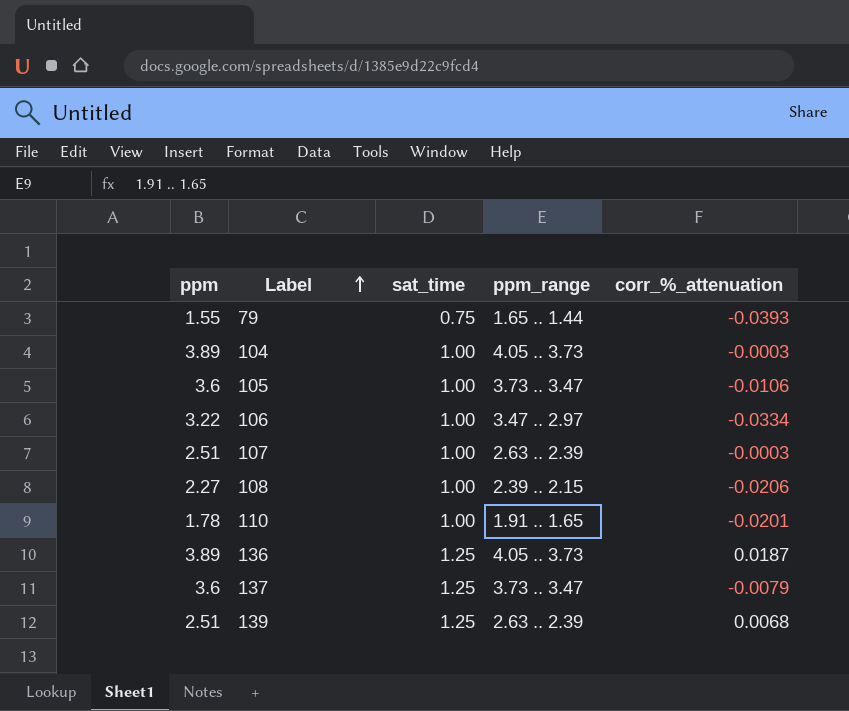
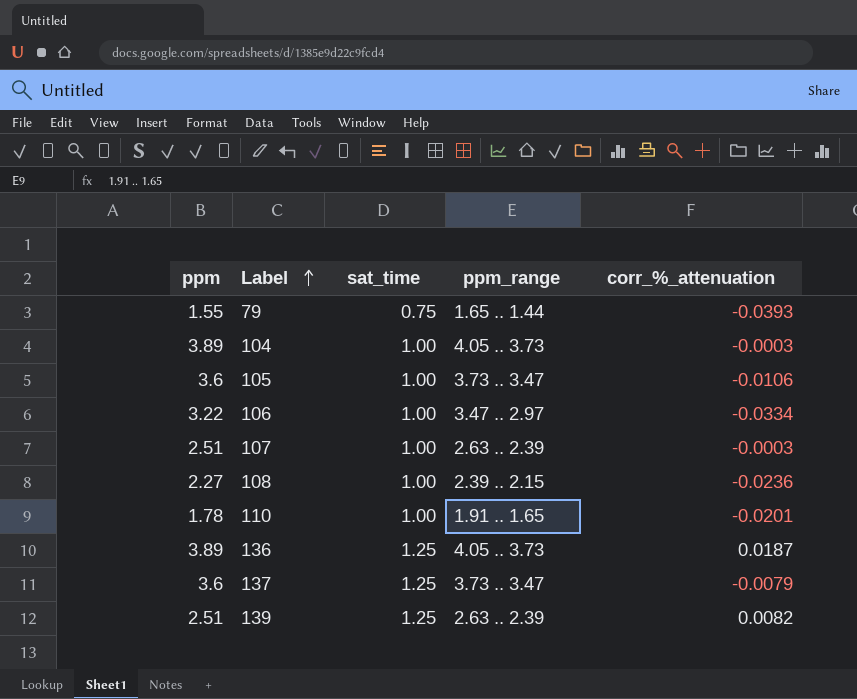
108 | corr_%_attenuation: -0.0206 -> -0.0236
139 | corr_%_attenuation: 0.0068 -> 0.0082

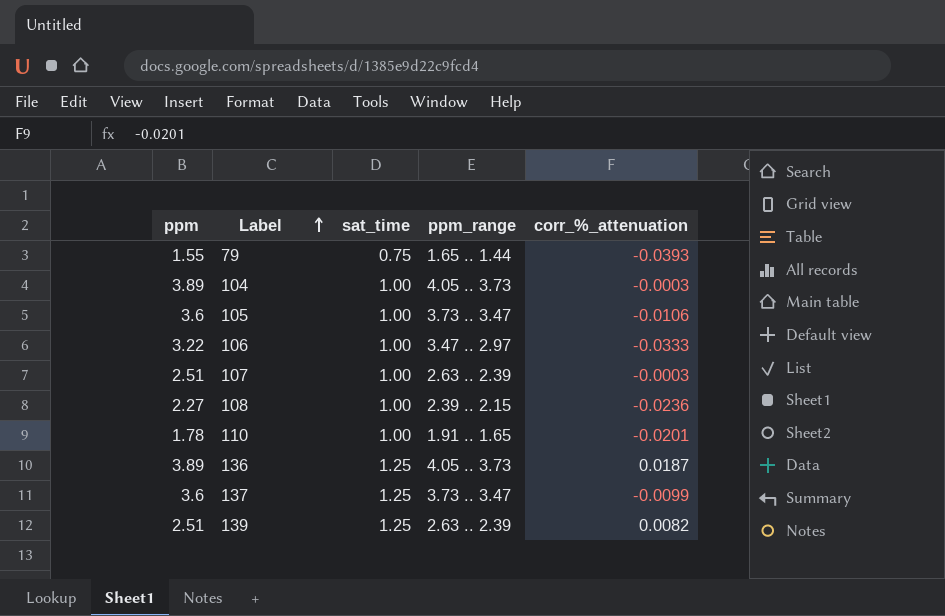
106 | corr_%_attenuation: -0.0334 -> -0.0333
137 | corr_%_attenuation: -0.0079 -> -0.0099

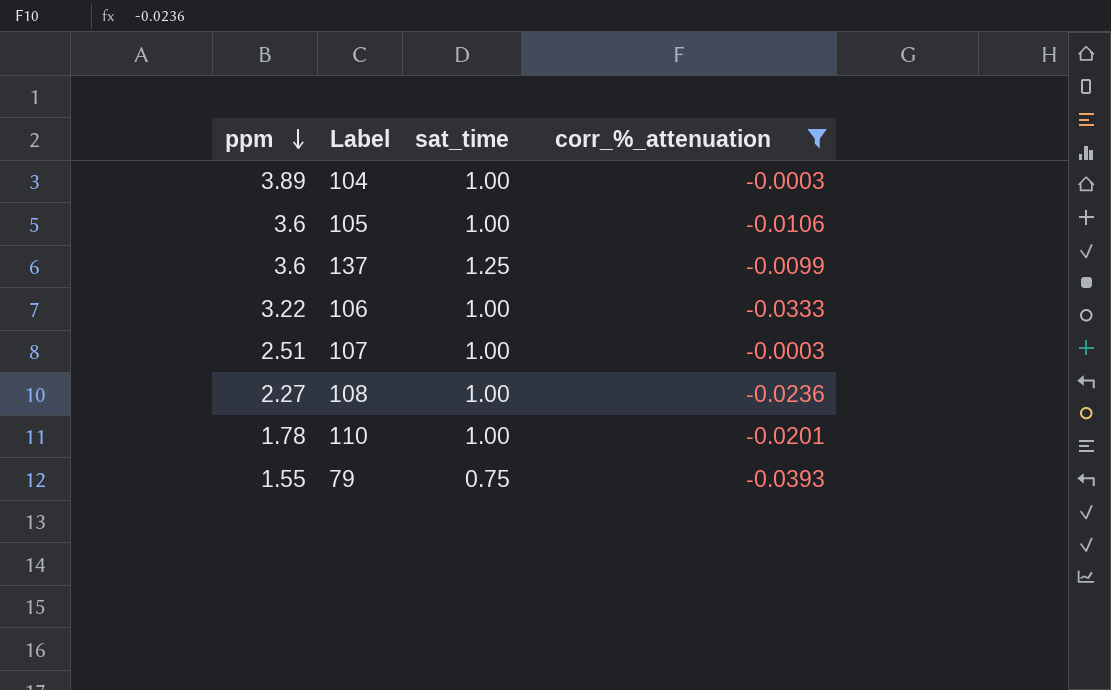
filter: none -> corr_%_attenuation <= -0.0003
row order: Label ascending -> ppm descending
column ppm_range | position: 4 -> none

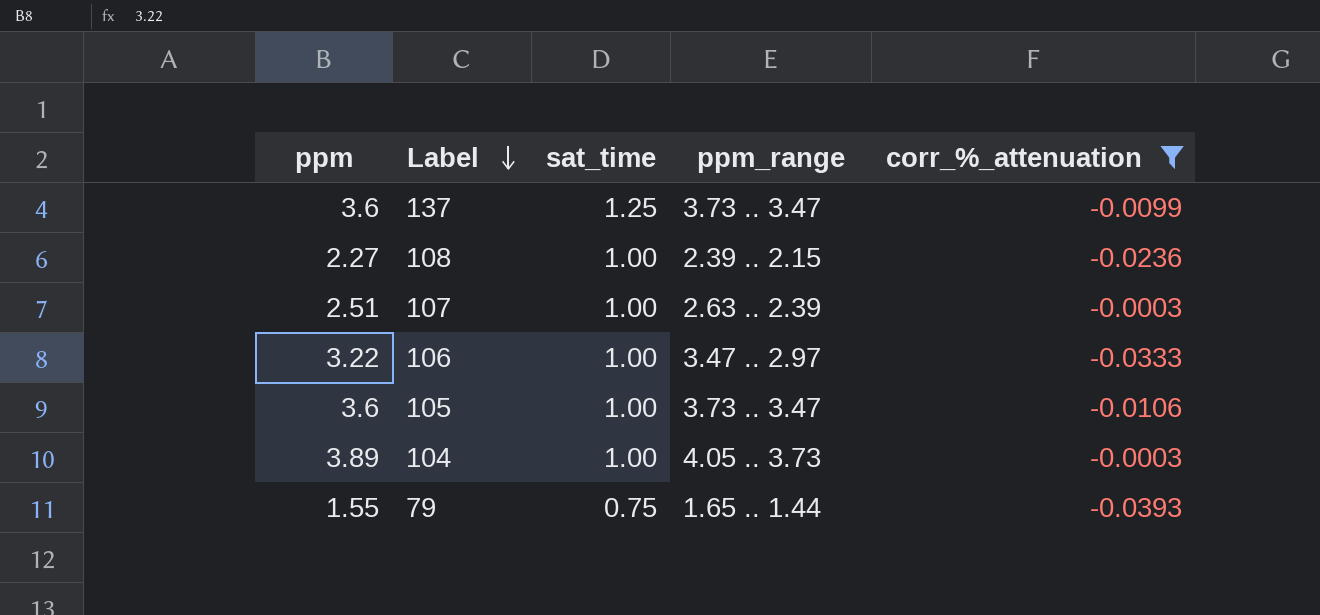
row order: ppm descending -> Label descending
column ppm_range | position: none -> 4
row 110: 1.78 | 1.00 | -0.0201 -> none

